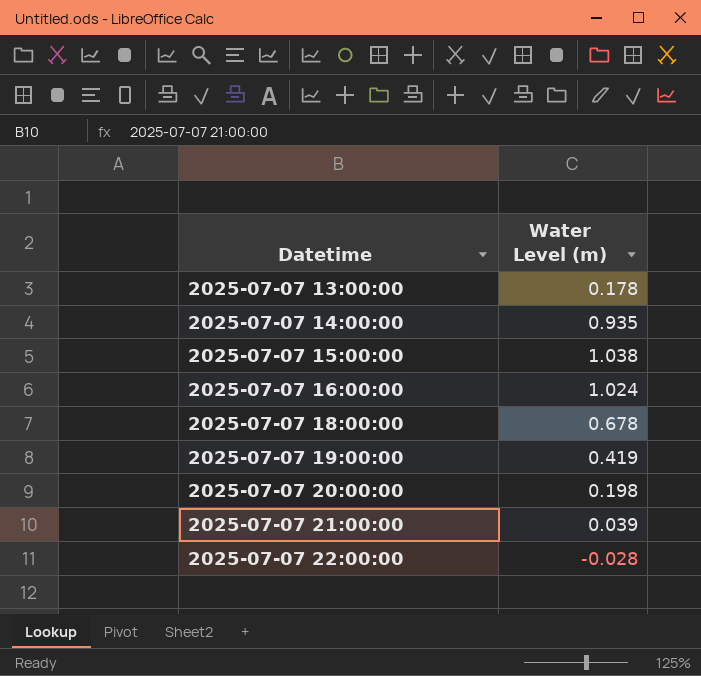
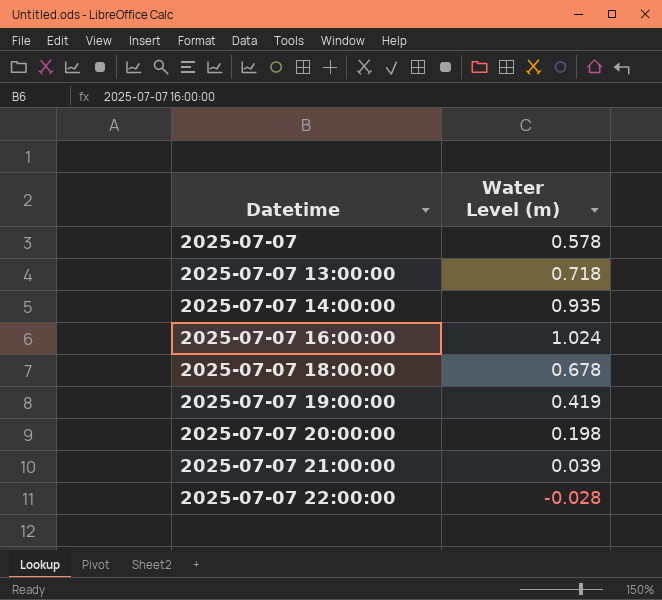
row 2025-07-07 15:00:00: 1.038 -> none
row 2025-07-07: none -> 0.578
2025-07-07 13:00:00 | Water Level (m): 0.178 -> 0.718

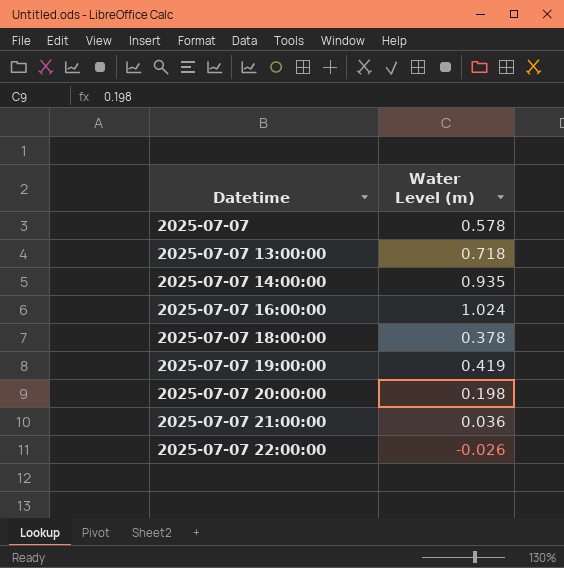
2025-07-07 18:00:00 | Water Level (m): 0.678 -> 0.378
2025-07-07 21:00:00 | Water Level (m): 0.039 -> 0.036
2025-07-07 22:00:00 | Water Level (m): -0.028 -> -0.026

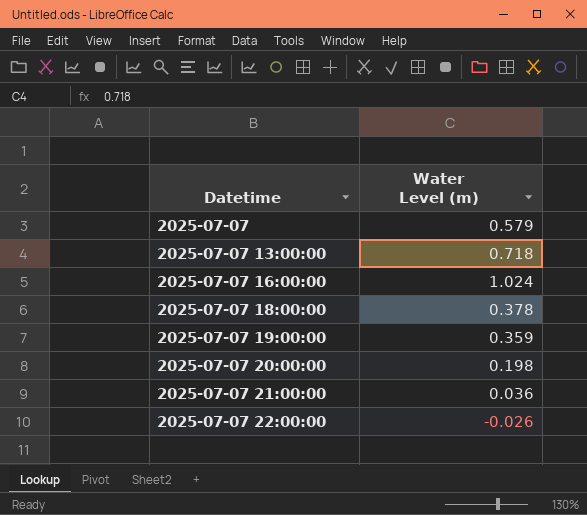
row 2025-07-07 14:00:00: 0.935 -> none
2025-07-07 | Water Level (m): 0.578 -> 0.579
2025-07-07 19:00:00 | Water Level (m): 0.419 -> 0.359

